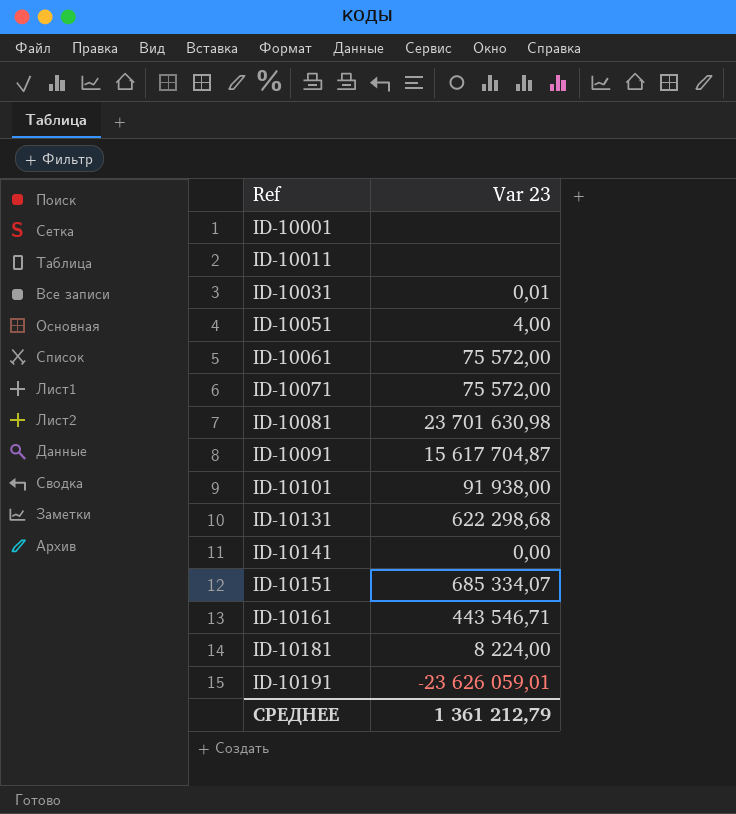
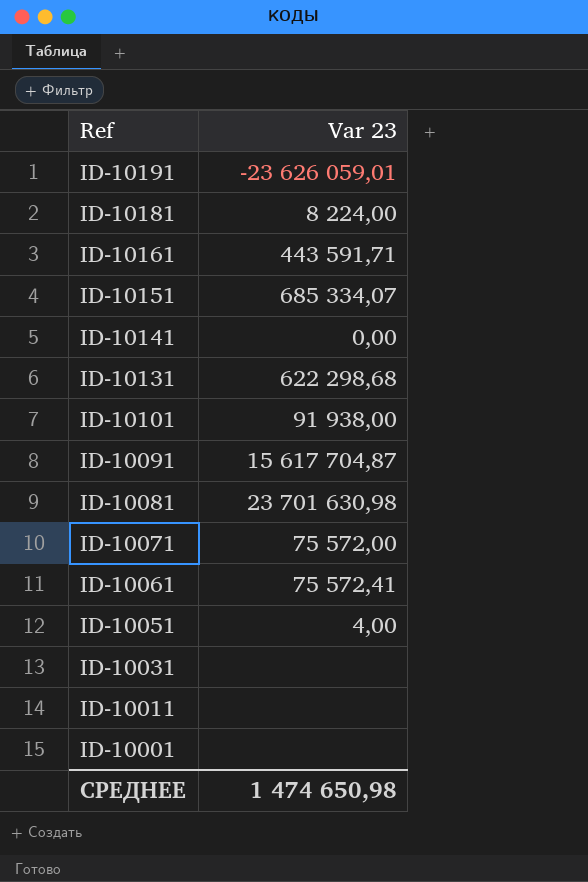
row order: Ref ascending -> Ref descending
ID-10161 | Var 23: 443 546,71 -> 443 591,71
ID-10061 | Var 23: 75 572,00 -> 75 572,41
ID-10031 | Var 23: 0,01 -> none
СРЕДНЕЕ | Var 23: 1 361 212,79 -> 1 474 650,98

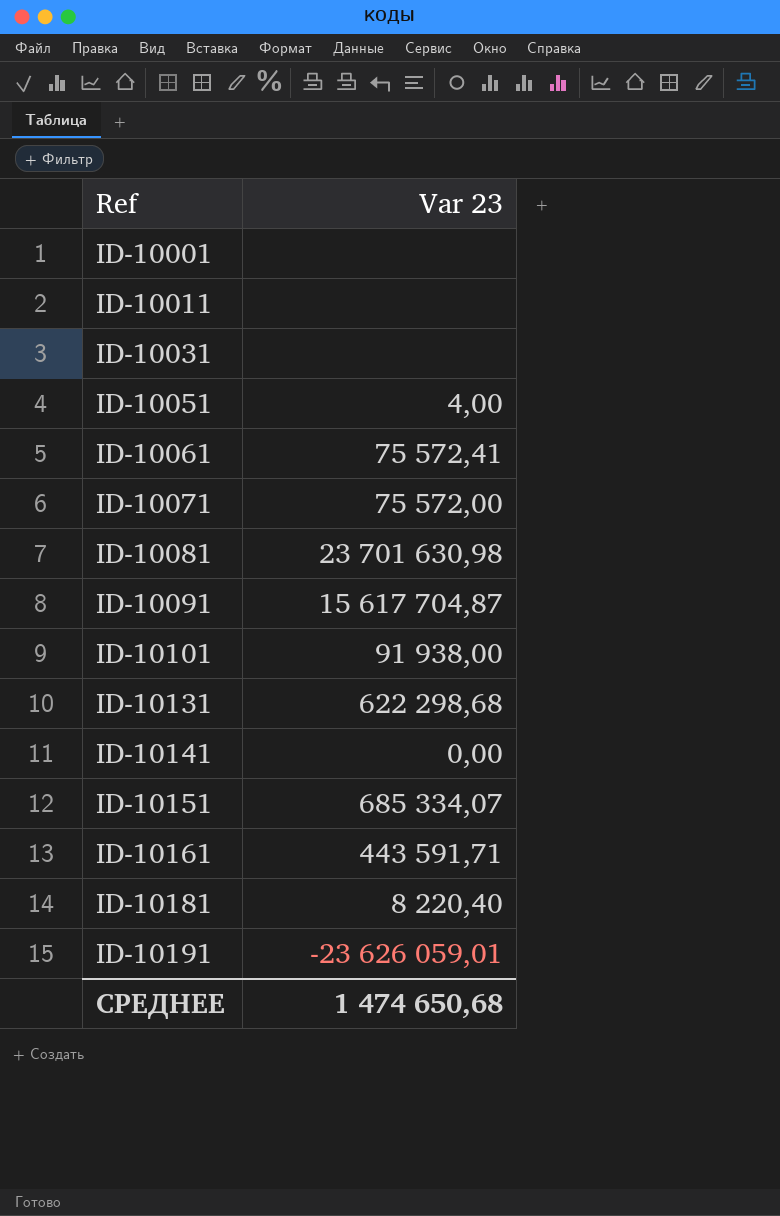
row order: Ref descending -> Ref ascending
ID-10181 | Var 23: 8 224,00 -> 8 220,40
СРЕДНЕЕ | Var 23: 1 474 650,98 -> 1 474 650,68

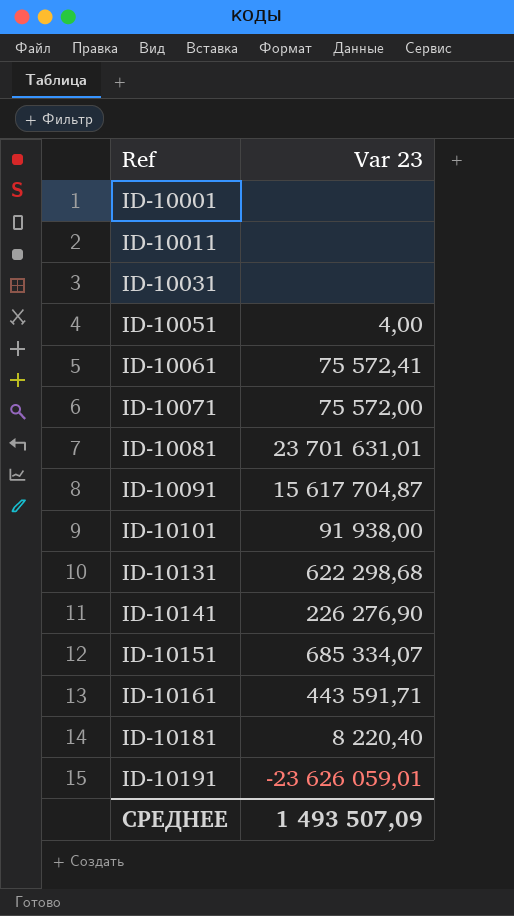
ID-10081 | Var 23: 23 701 630,98 -> 23 701 631,01
ID-10141 | Var 23: 0,00 -> 226 276,90
СРЕДНЕЕ | Var 23: 1 474 650,68 -> 1 493 507,09

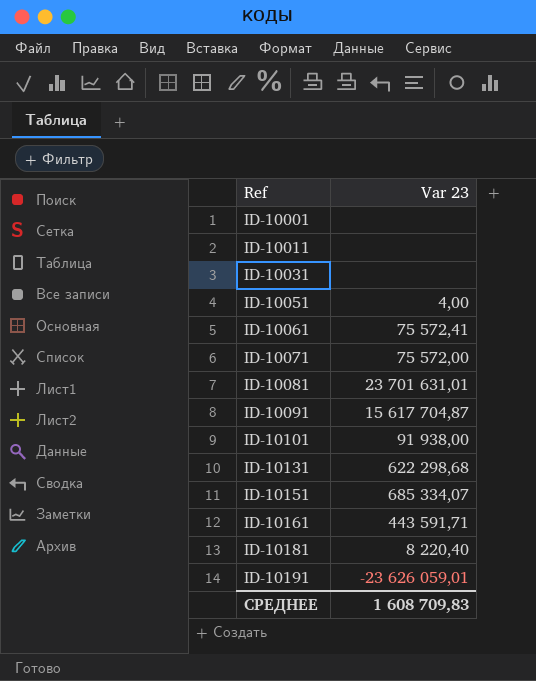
row ID-10141: 226 276,90 -> none
СРЕДНЕЕ | Var 23: 1 493 507,09 -> 1 608 709,83

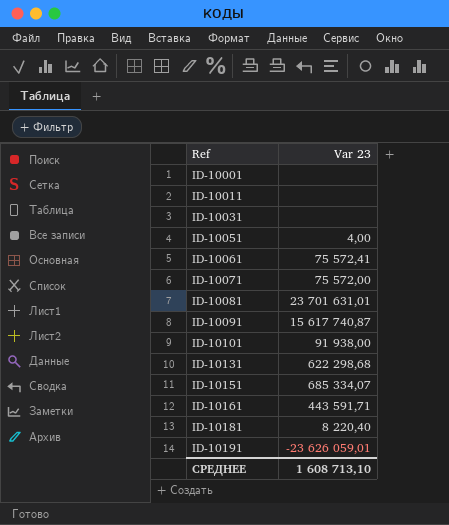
ID-10091 | Var 23: 15 617 704,87 -> 15 617 740,87
СРЕДНЕЕ | Var 23: 1 608 709,83 -> 1 608 713,10

